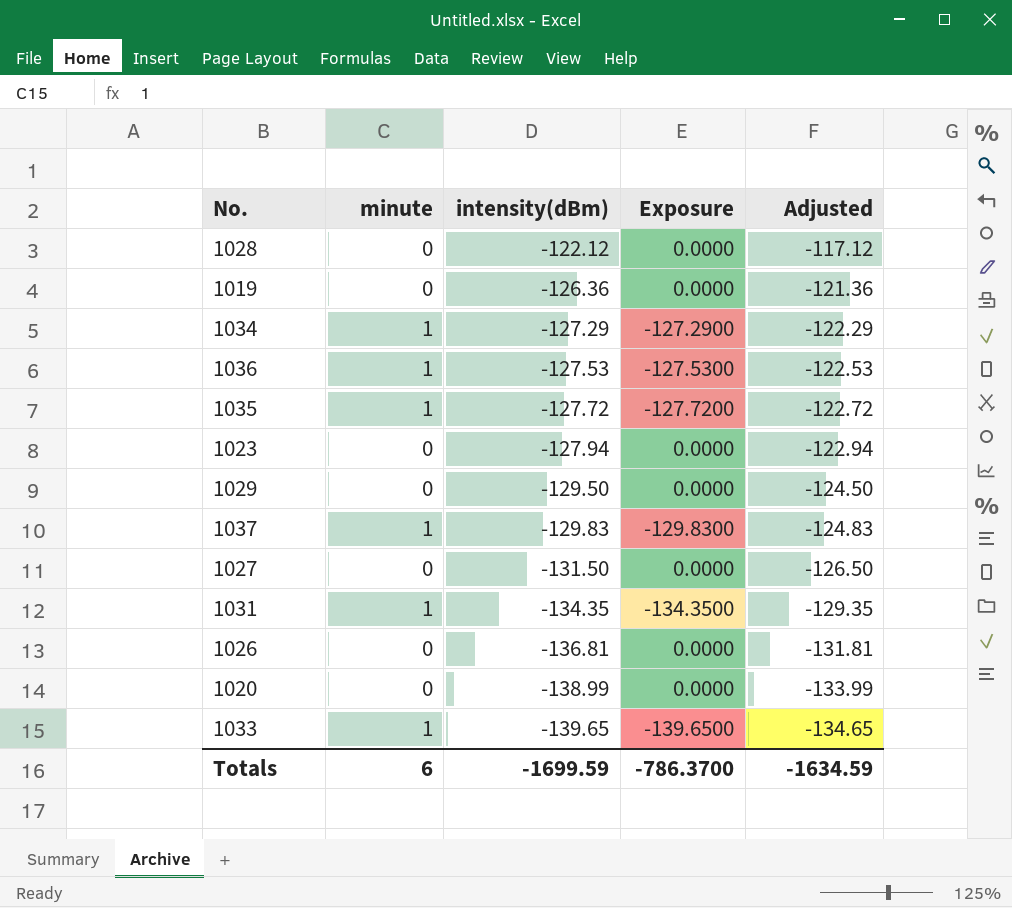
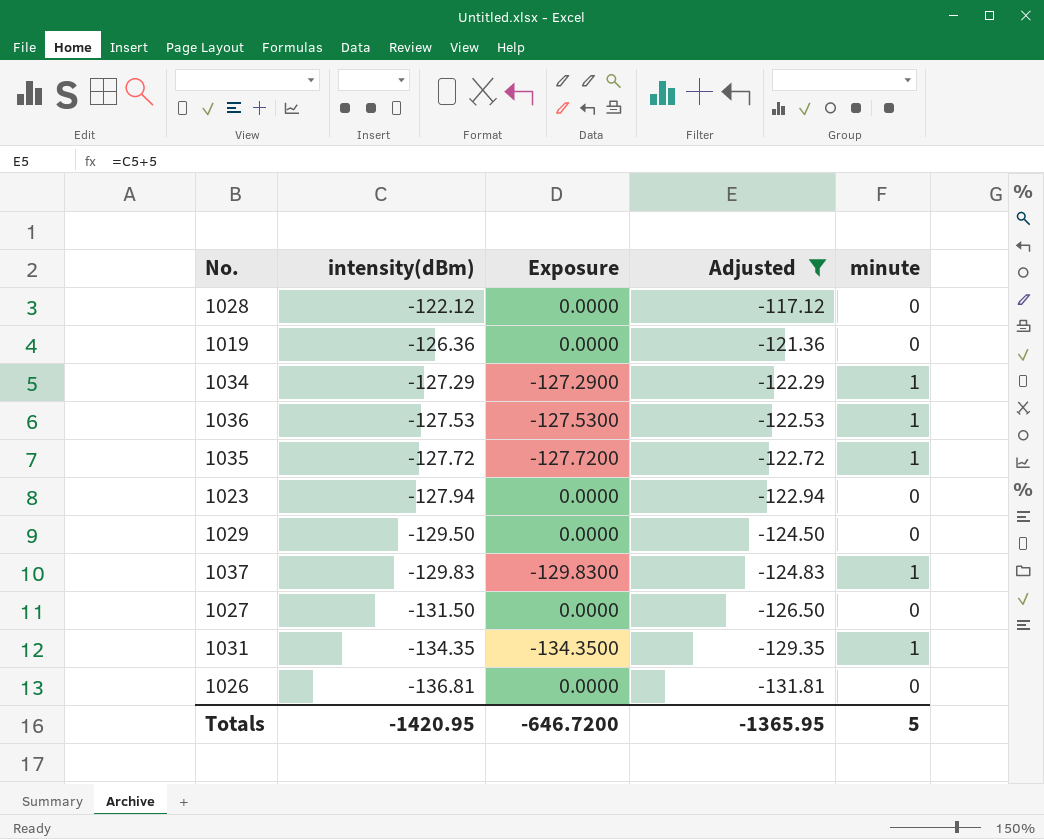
filter: none -> Adjusted >= -131.81
column minute | position: 2 -> 5
Totals | intensity(dBm): -1699.59 -> -1420.95
Totals | Exposure: -786.3700 -> -646.7200
Totals | Adjusted: -1634.59 -> -1365.95
Totals | minute: 6 -> 5

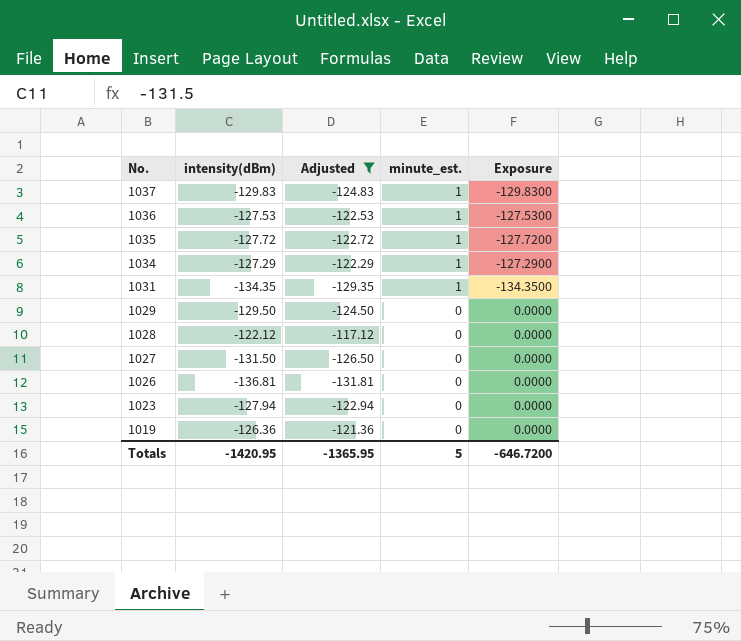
row order: intensity(dBm) descending -> No. descending
column name: minute -> minute_est.
column Exposure | position: 3 -> 5

